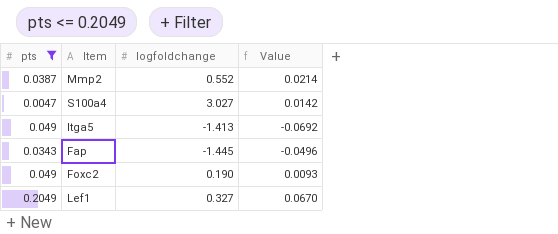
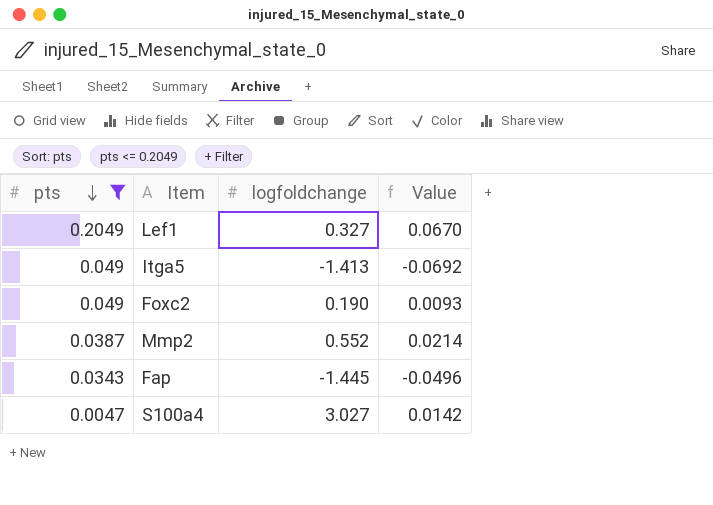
row order: none -> pts descending

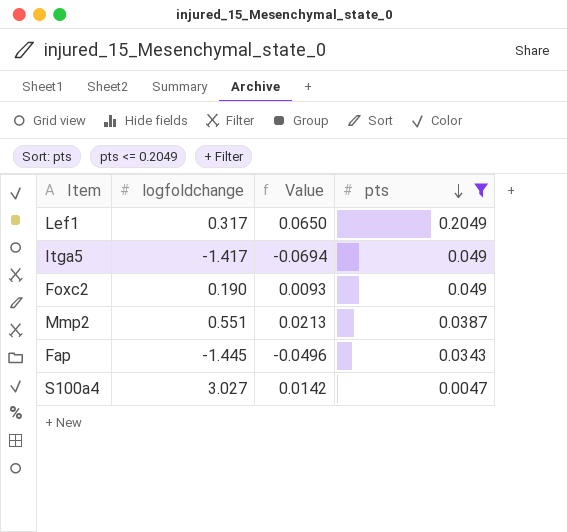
column pts | position: 1 -> 4
Lef1 | logfoldchange: 0.327 -> 0.317
Lef1 | Value: 0.0670 -> 0.0650
Itga5 | logfoldchange: -1.413 -> -1.417
Itga5 | Value: -0.0692 -> -0.0694
Mmp2 | logfoldchange: 0.552 -> 0.551
Mmp2 | Value: 0.0214 -> 0.0213

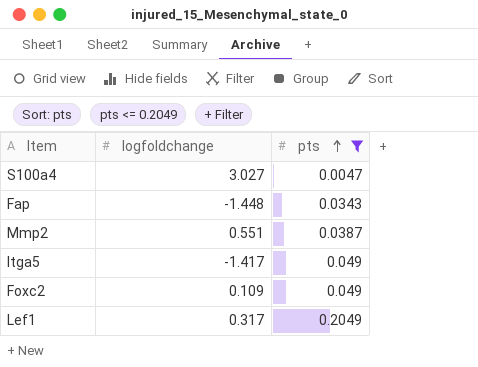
row order: pts descending -> pts ascending
column Value | formula: [logfoldchange] * [pts] -> none
Fap | logfoldchange: -1.445 -> -1.448
Foxc2 | logfoldchange: 0.190 -> 0.109

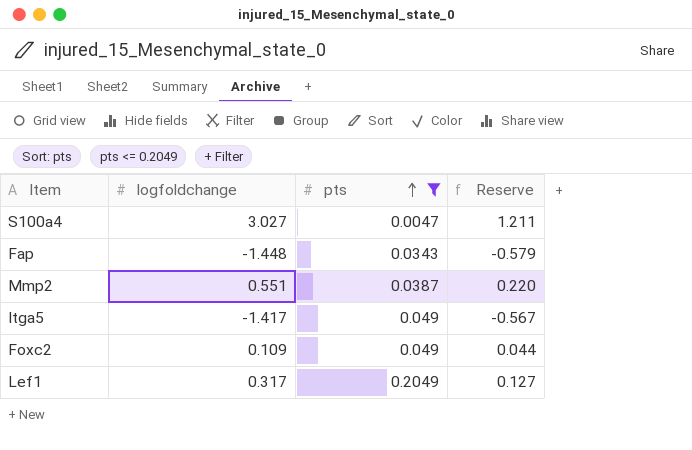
column Reserve | formula: none -> [logfoldchange] * 0.4

